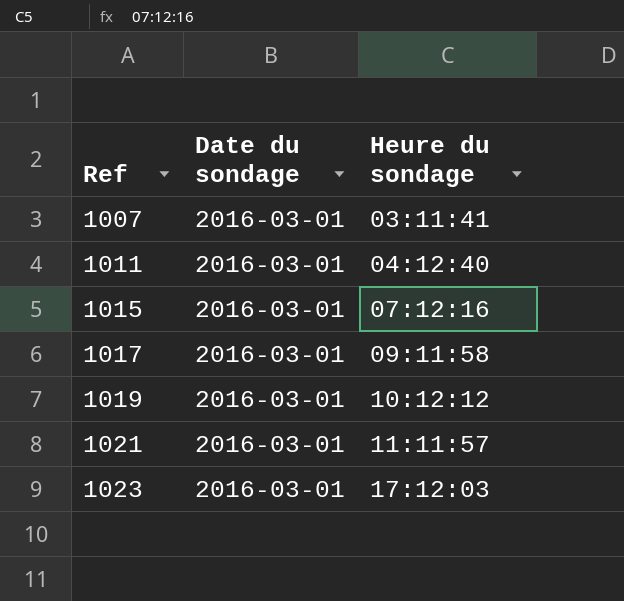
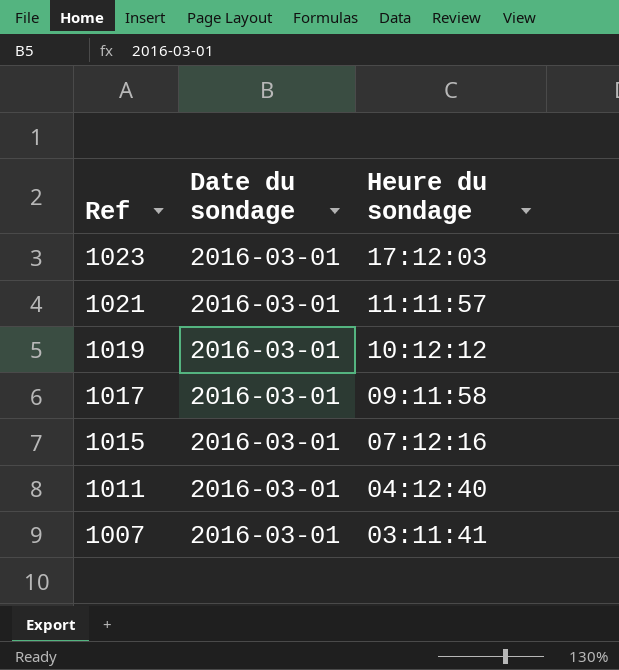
row order: Ref ascending -> Ref descending

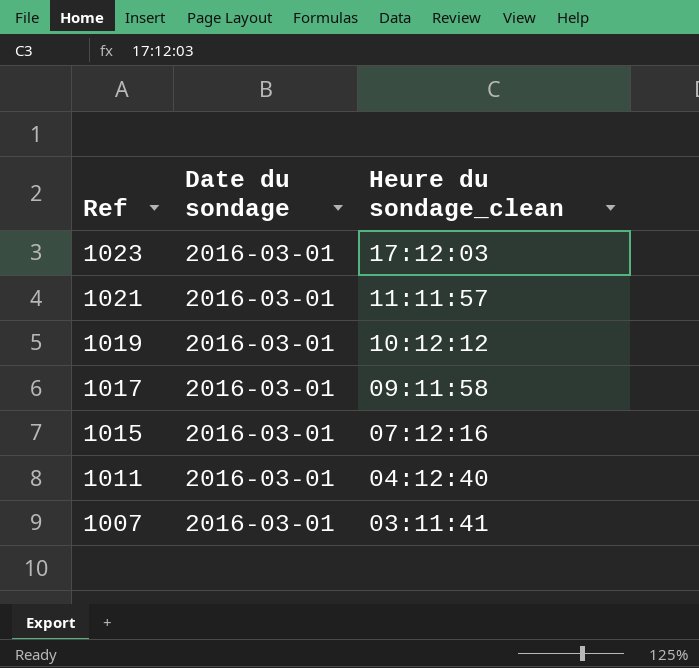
column name: Heure du sondage -> Heure du sondage_clean

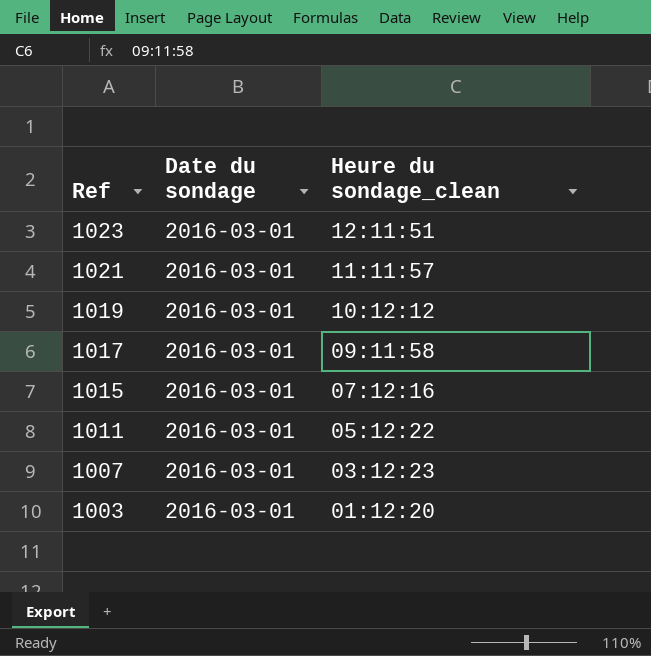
1023 | Heure du sondage_clean: 17:12:03 -> 12:11:51
1011 | Heure du sondage_clean: 04:12:40 -> 05:12:22
1007 | Heure du sondage_clean: 03:11:41 -> 03:12:23
row 1003: none -> 2016-03-01 | 01:12:20

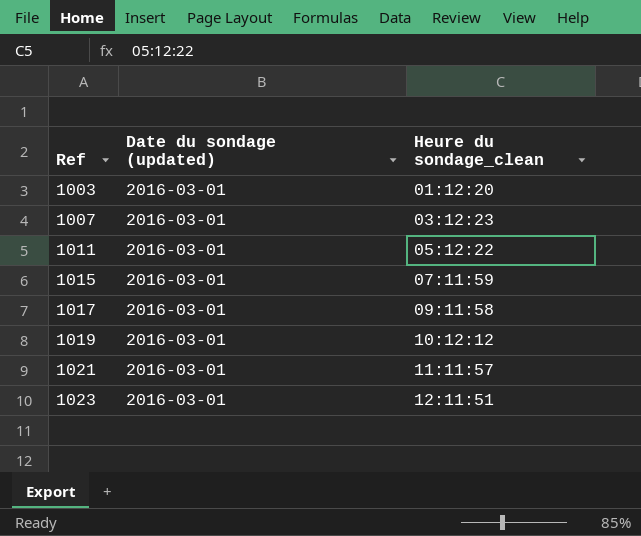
row order: Ref descending -> Ref ascending
column name: Date du sondage -> Date du sondage (updated)
1015 | Heure du sondage_clean: 07:12:16 -> 07:11:59

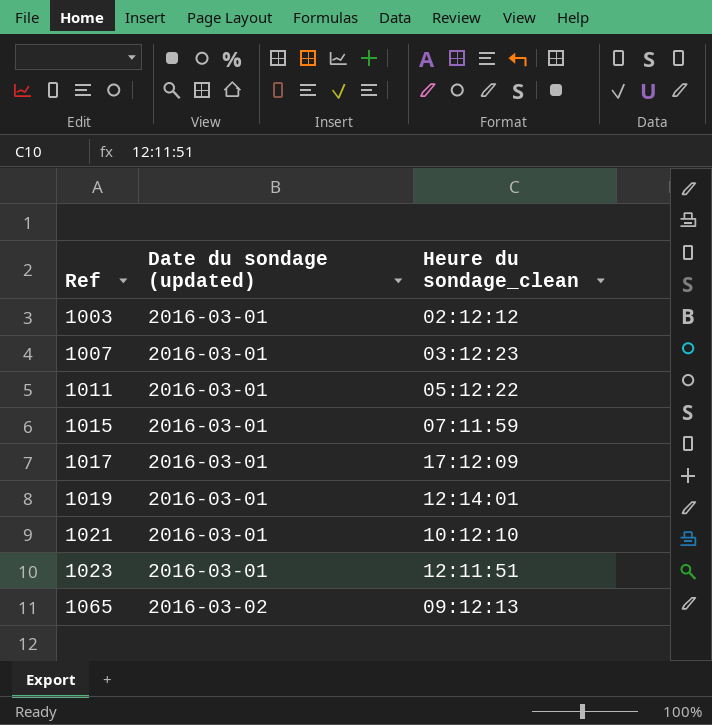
1003 | Heure du sondage_clean: 01:12:20 -> 02:12:12
1017 | Heure du sondage_clean: 09:11:58 -> 17:12:09
1019 | Heure du sondage_clean: 10:12:12 -> 12:14:01
1021 | Heure du sondage_clean: 11:11:57 -> 10:12:10
row 1065: none -> 2016-03-02 | 09:12:13

